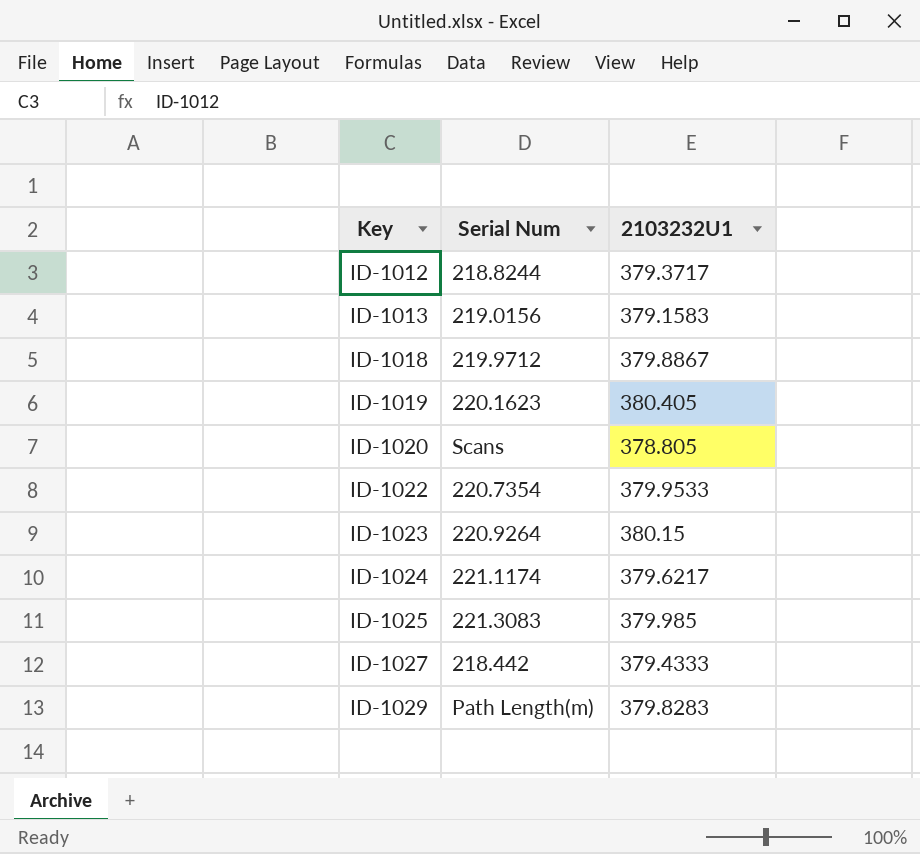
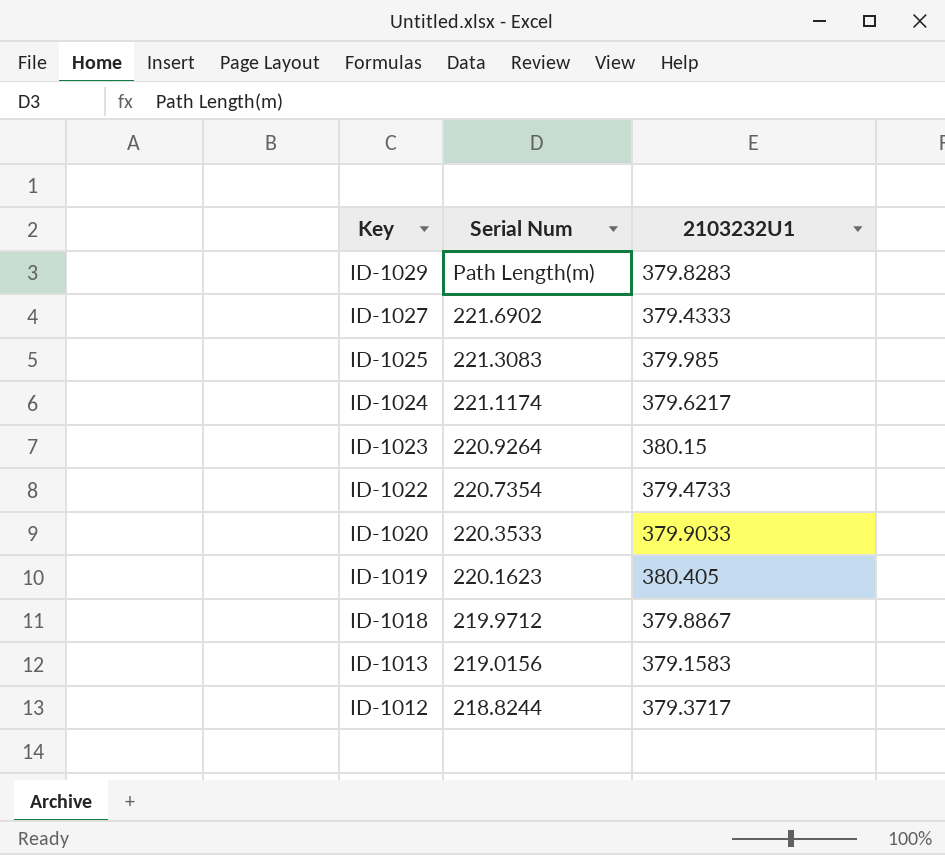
row order: Key ascending -> Key descending
ID-1027 | Serial Num: 218.442 -> 221.6902
ID-1022 | 2103232U1: 379.9533 -> 379.4733
ID-1020 | Serial Num: Scans -> 220.3533
ID-1020 | 2103232U1: 378.805 -> 379.9033

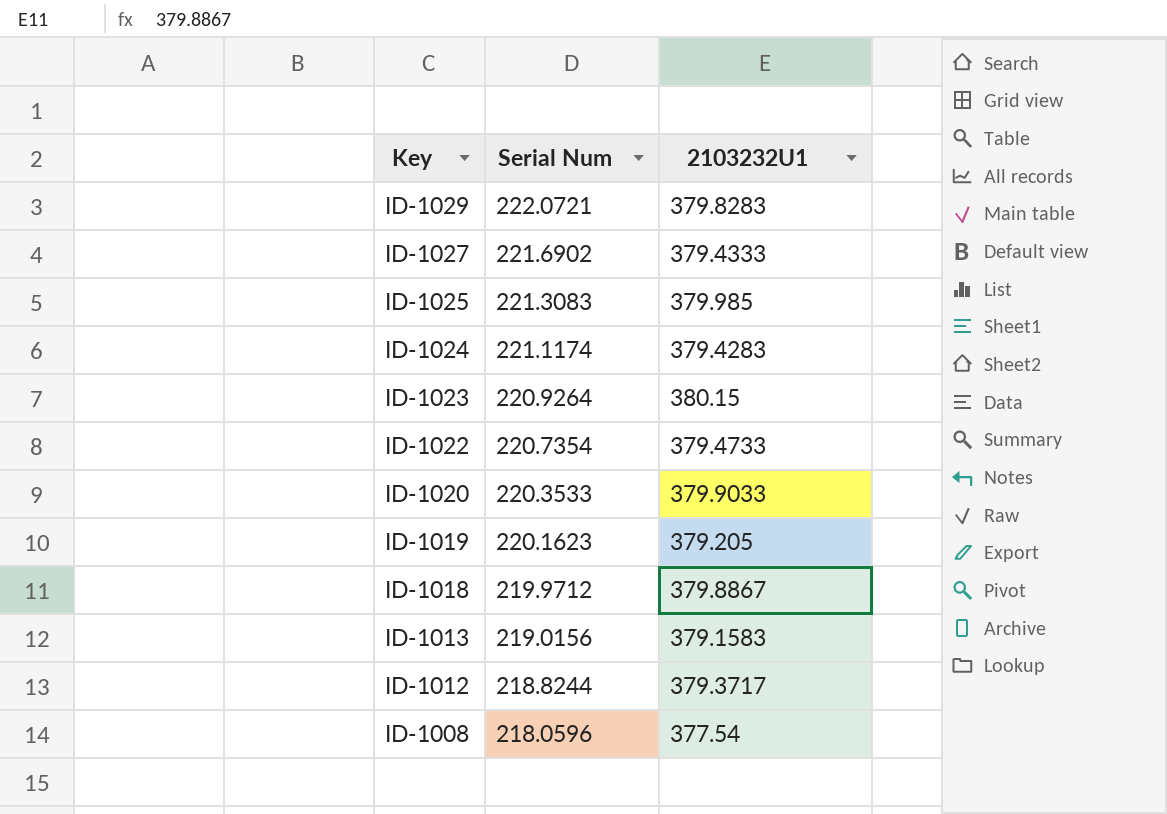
ID-1029 | Serial Num: Path Length(m) -> 222.0721
ID-1024 | 2103232U1: 379.6217 -> 379.4283
ID-1019 | 2103232U1: 380.405 -> 379.205
row ID-1008: none -> 218.0596 | 377.54

